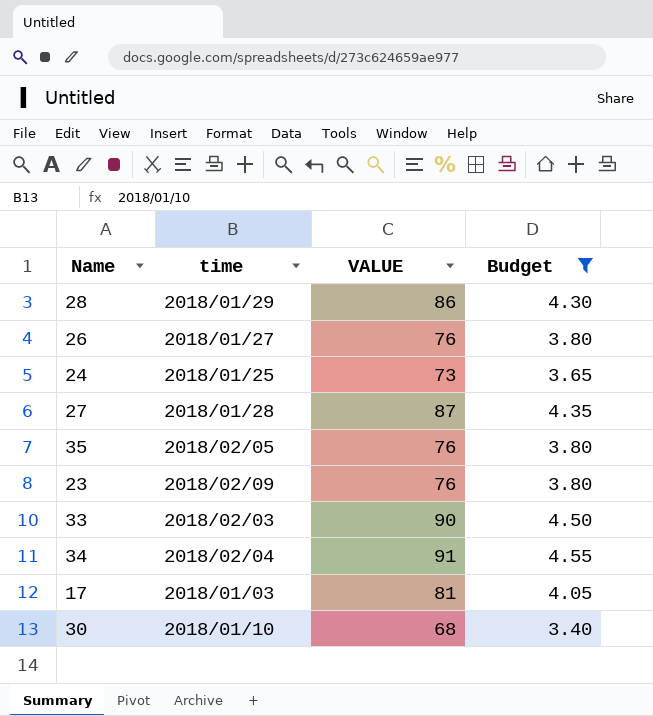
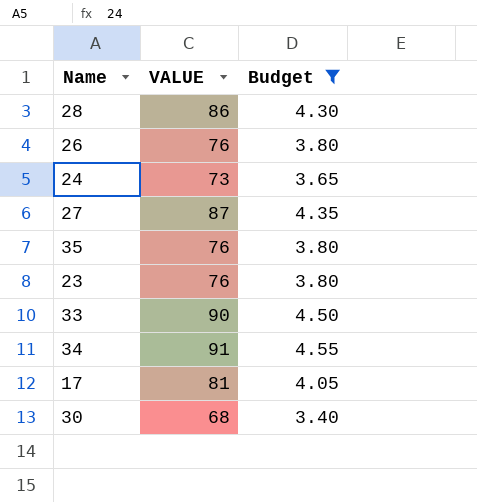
column time | position: 2 -> none

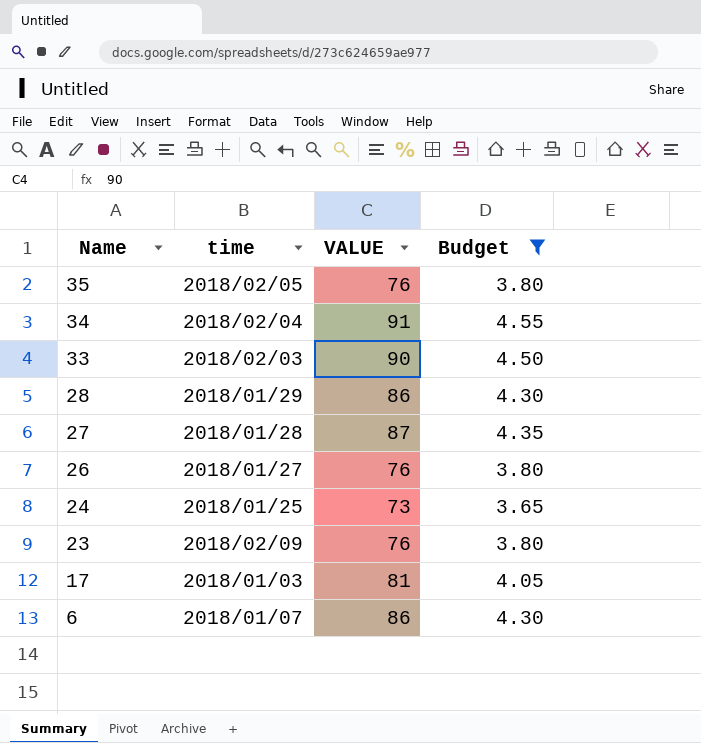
row order: none -> Name descending
column time | position: none -> 2
row 30: 68 | 3.40 -> none
row 6: none -> 2018/01/07 | 86 | 4.30

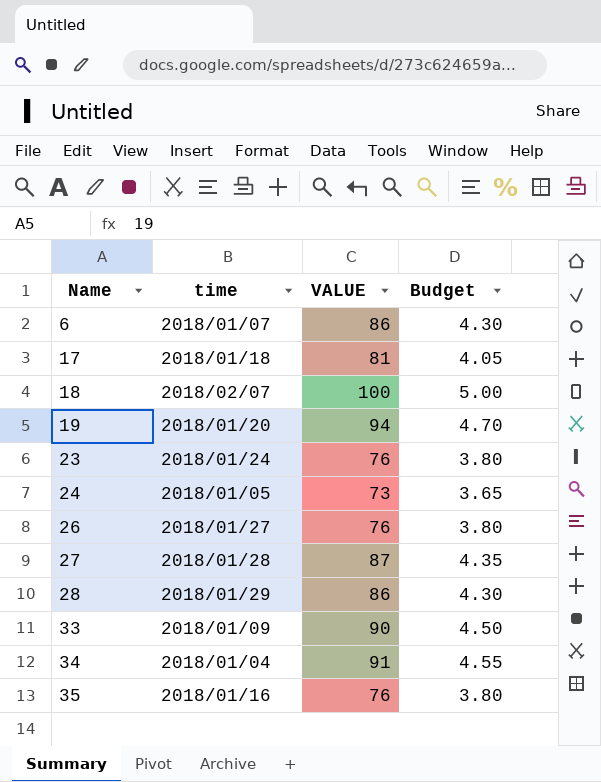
filter: Budget <= 4.55 -> none
row order: Name descending -> Name ascending
17 | time: 2018/01/03 -> 2018/01/18
23 | time: 2018/02/09 -> 2018/01/24
24 | time: 2018/01/25 -> 2018/01/05
33 | time: 2018/02/03 -> 2018/01/09
34 | time: 2018/02/04 -> 2018/01/04
35 | time: 2018/02/05 -> 2018/01/16

